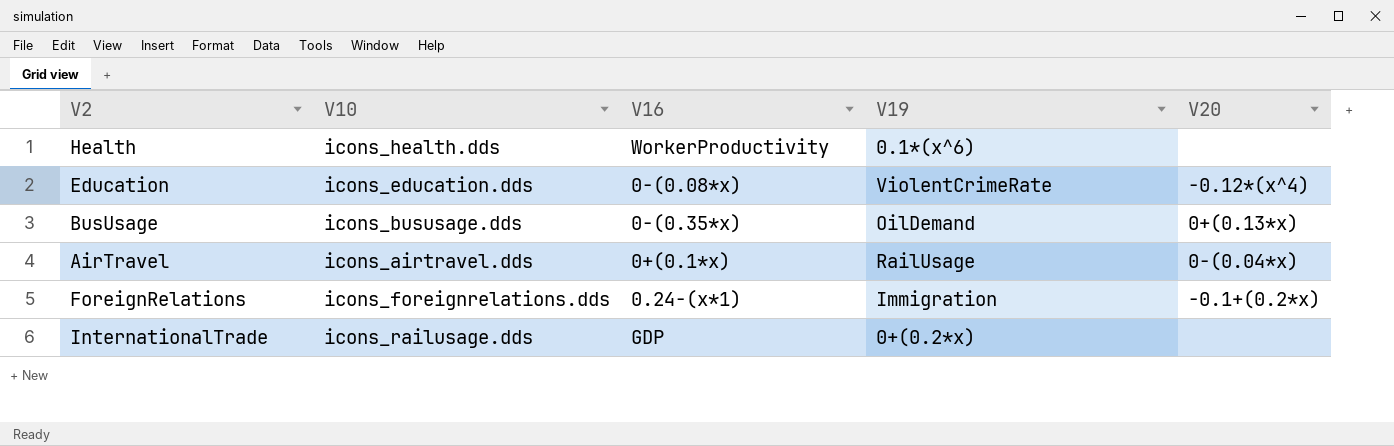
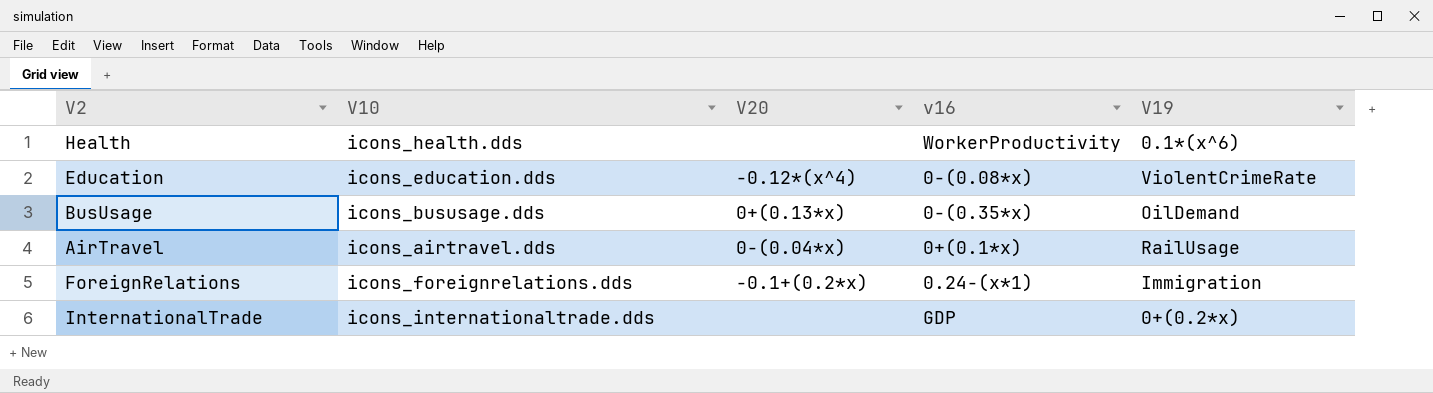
column V20 | position: 5 -> 3
column name: V16 -> v16
InternationalTrade | V10: icons_railusage.dds -> icons_internationaltrade.dds

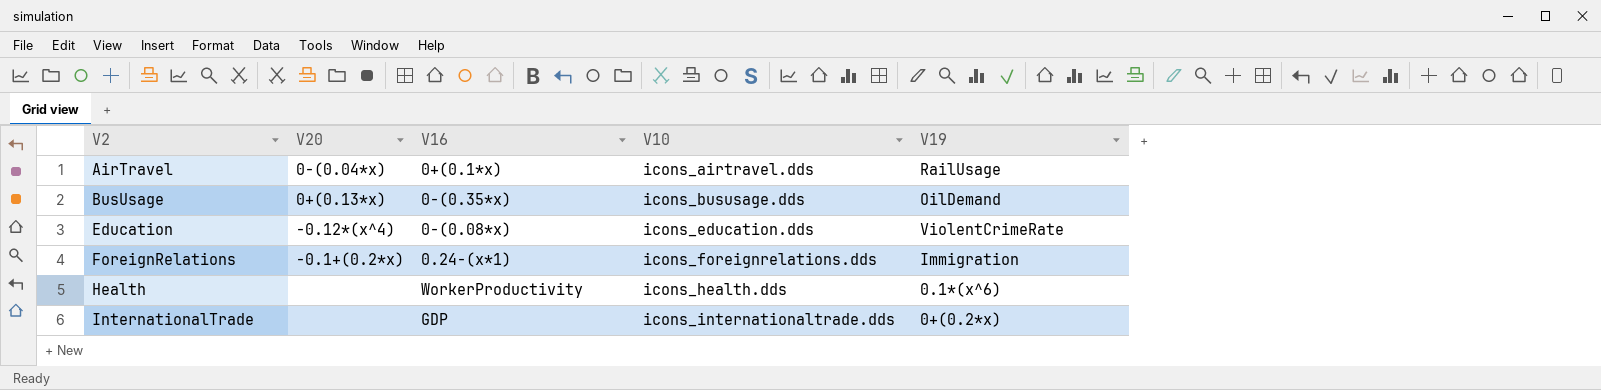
row order: none -> V2 ascending
column name: v16 -> V16
column V10 | position: 2 -> 4

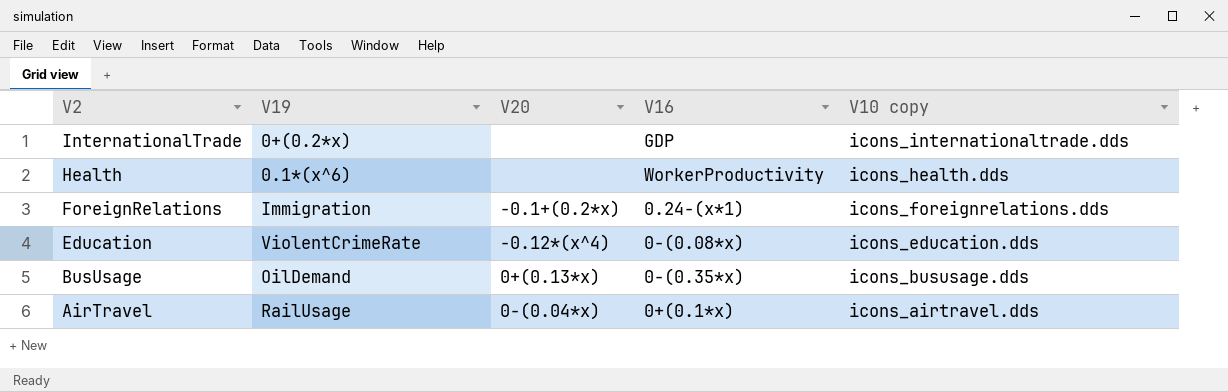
row order: V2 ascending -> V2 descending
column V19 | position: 5 -> 2
column name: V10 -> V10 copy

